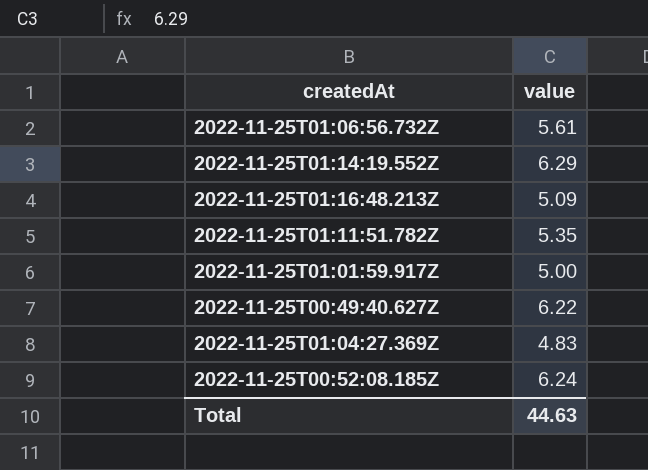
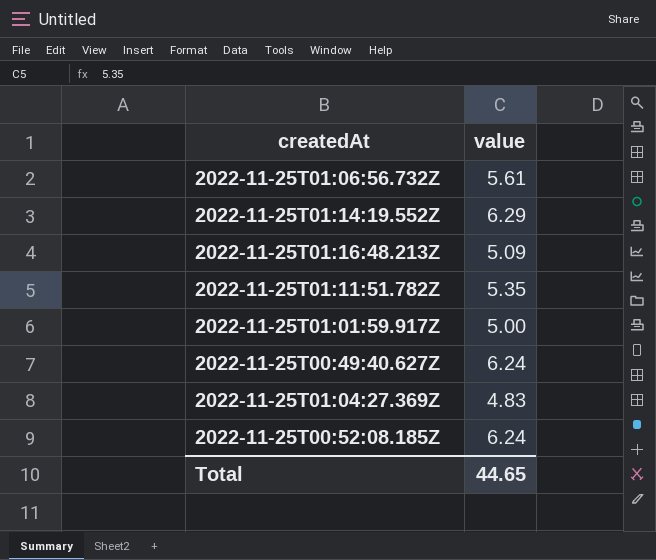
2022-11-25T00:49:40.627Z | value: 6.22 -> 6.24
Total | value: 44.63 -> 44.65

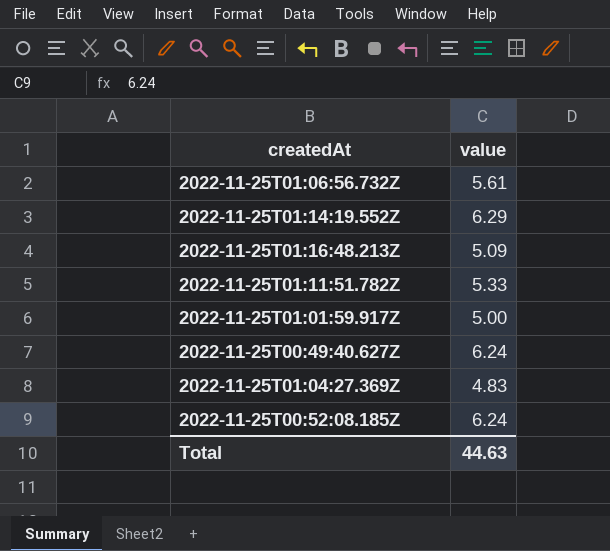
2022-11-25T01:11:51.782Z | value: 5.35 -> 5.33
Total | value: 44.65 -> 44.63

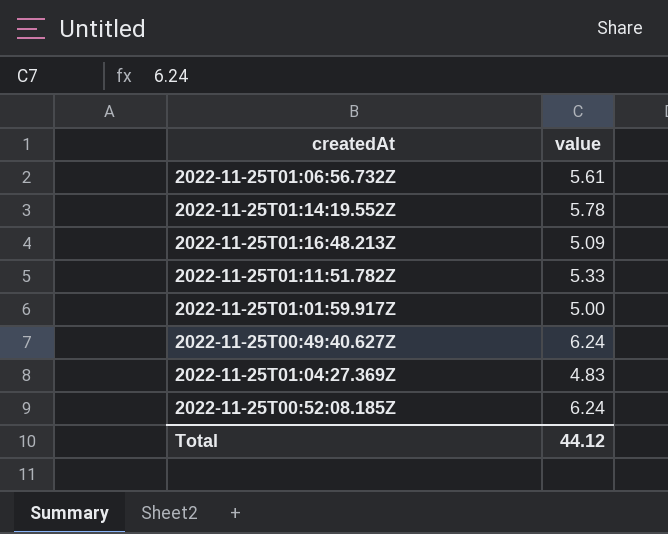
2022-11-25T01:14:19.552Z | value: 6.29 -> 5.78
Total | value: 44.63 -> 44.12

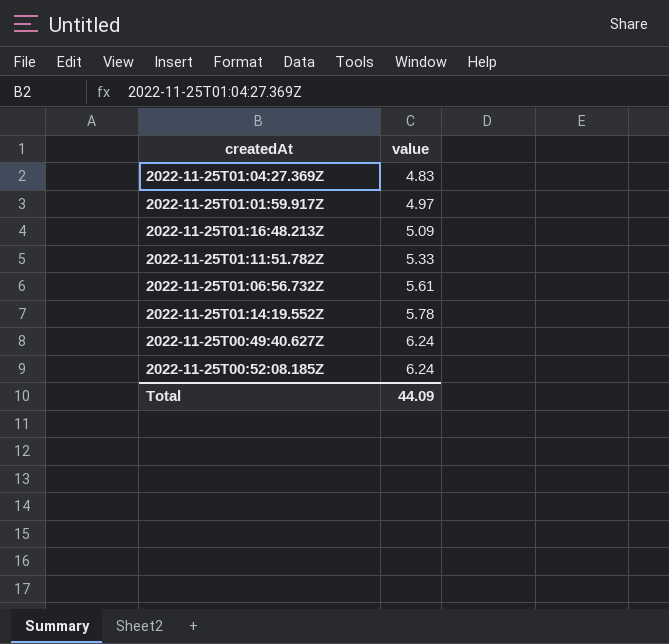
row order: none -> value ascending
2022-11-25T01:01:59.917Z | value: 5.00 -> 4.97
Total | value: 44.12 -> 44.09

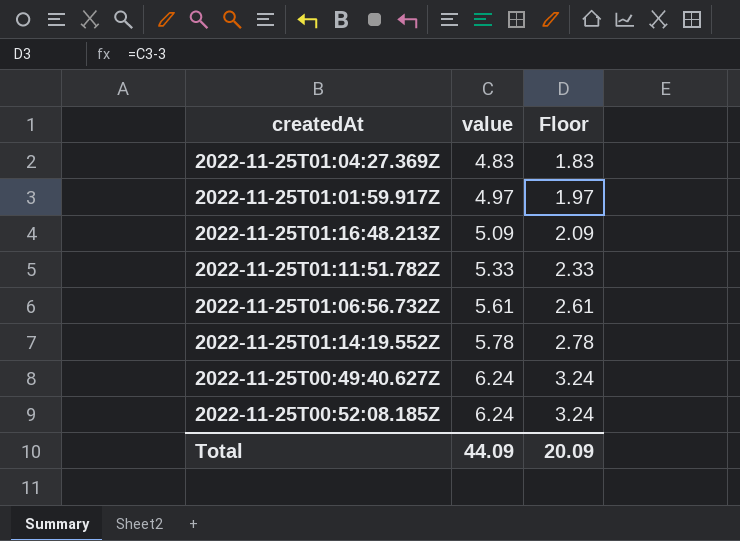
column Floor | formula: none -> [value] - 3

